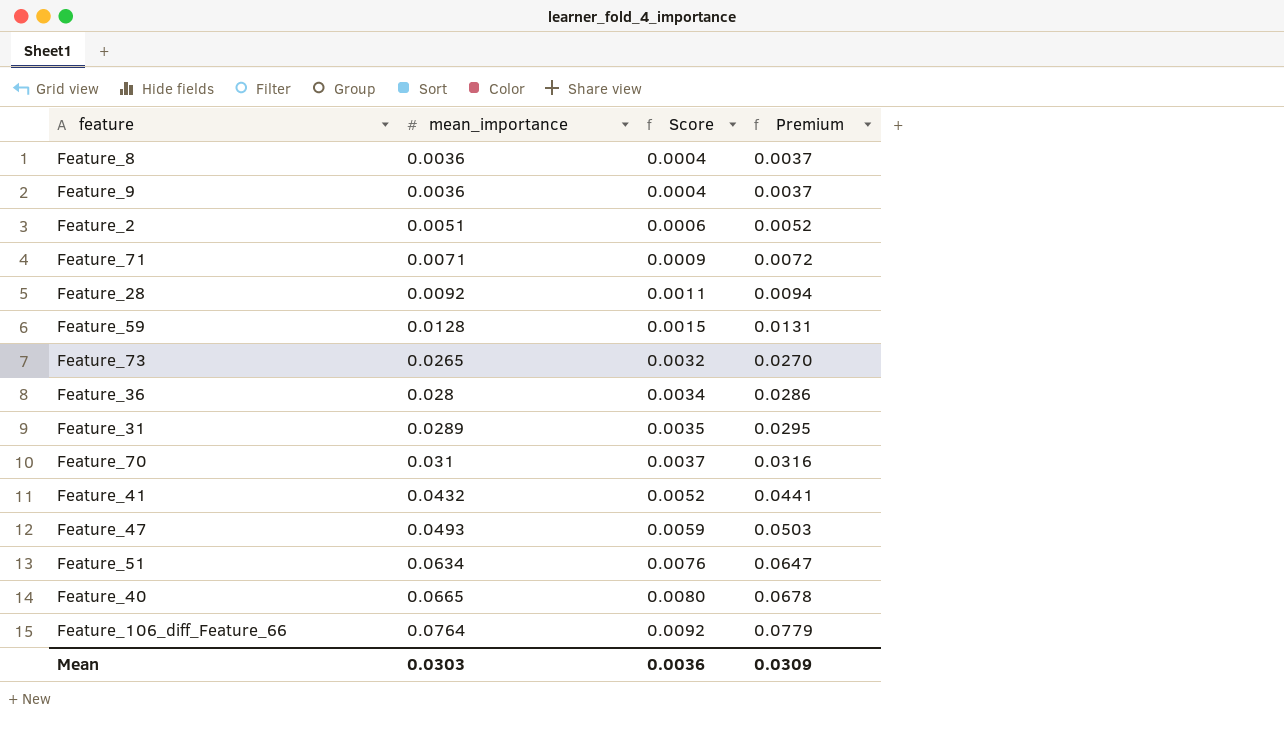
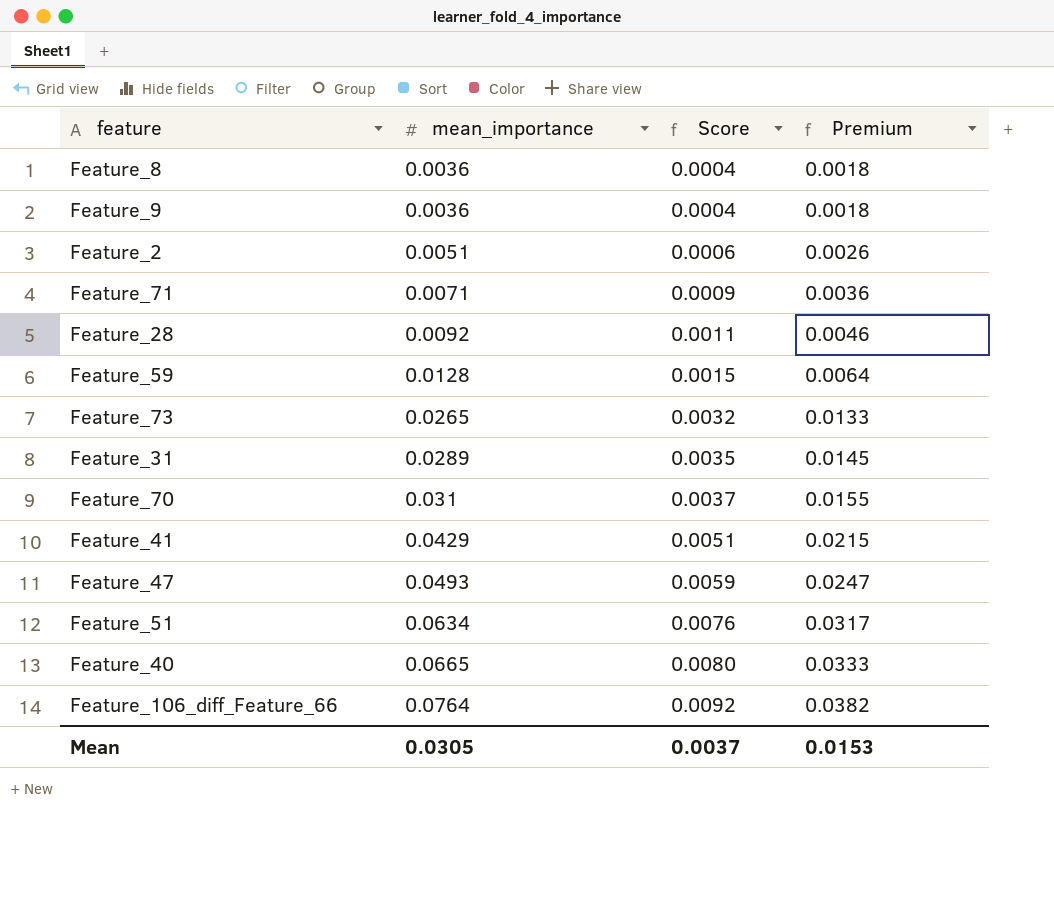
column Premium | formula: [mean_importance] * 1.02 -> [mean_importance] * 0.5
row Feature_36: 0.028 | 0.0034 | 0.0286 -> none
Feature_41 | mean_importance: 0.0432 -> 0.0429
Feature_41 | Score: 0.0052 -> 0.0051
Mean | mean_importance: 0.0303 -> 0.0305
Mean | Score: 0.0036 -> 0.0037
Mean | Premium: 0.0309 -> 0.0153

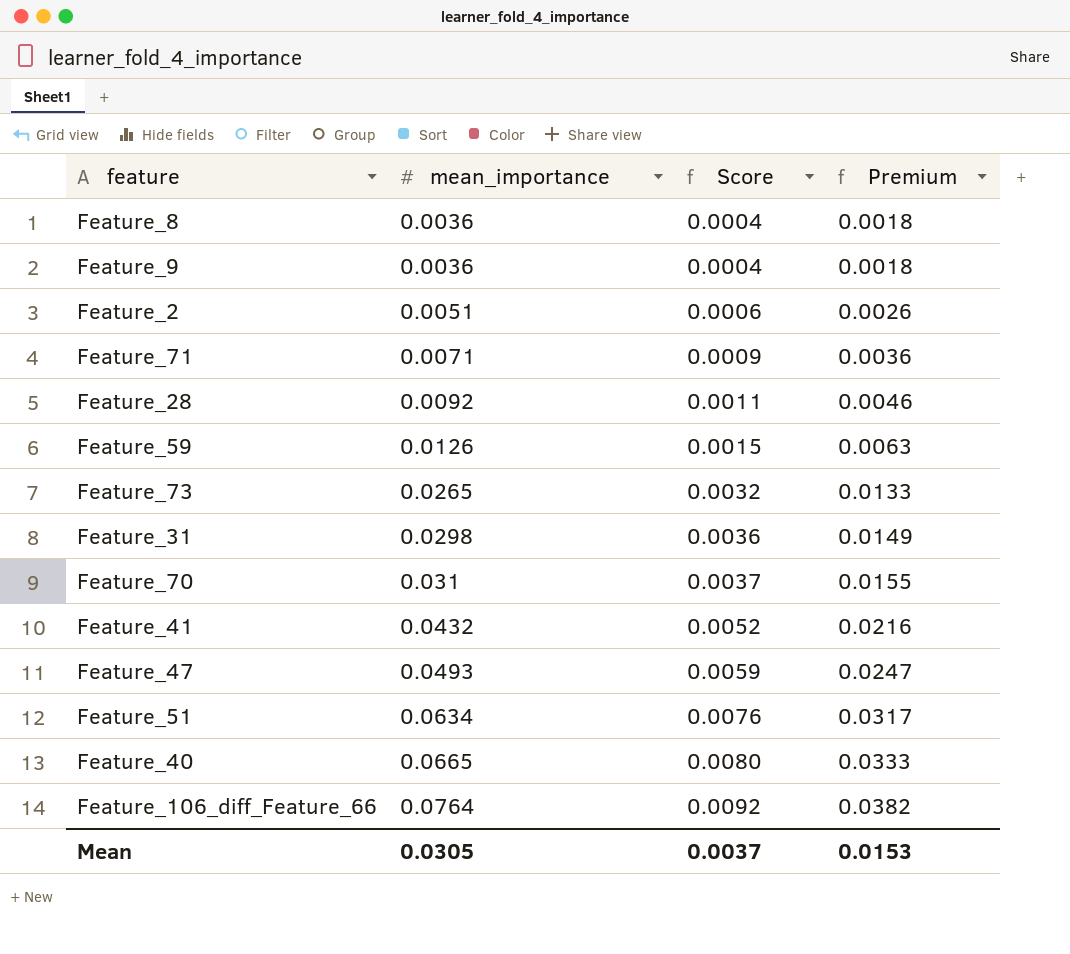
Feature_59 | mean_importance: 0.0128 -> 0.0126
Feature_59 | Premium: 0.0064 -> 0.0063
Feature_31 | mean_importance: 0.0289 -> 0.0298
Feature_31 | Score: 0.0035 -> 0.0036
Feature_31 | Premium: 0.0145 -> 0.0149
Feature_41 | mean_importance: 0.0429 -> 0.0432
Feature_41 | Score: 0.0051 -> 0.0052
Feature_41 | Premium: 0.0215 -> 0.0216

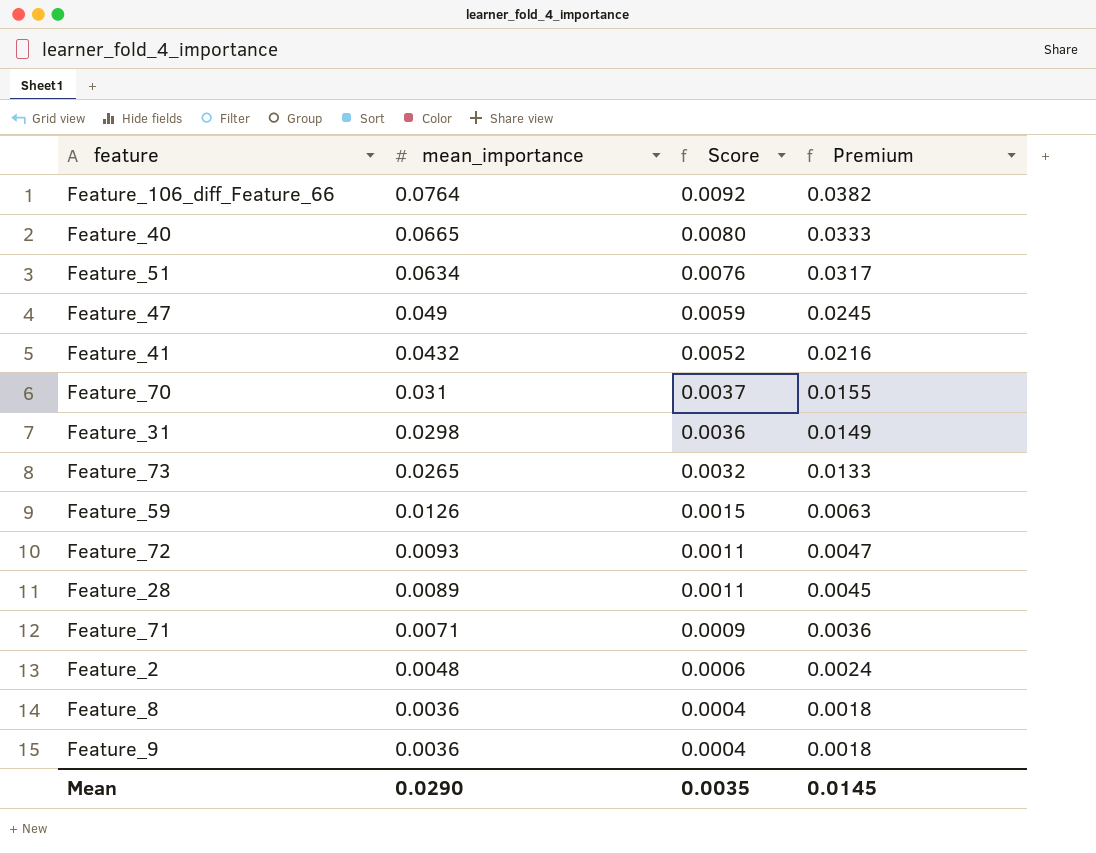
row order: mean_importance ascending -> mean_importance descending
Feature_47 | mean_importance: 0.0493 -> 0.049
Feature_47 | Premium: 0.0247 -> 0.0245
row Feature_72: none -> 0.0093 | 0.0011 | 0.0047
Feature_28 | mean_importance: 0.0092 -> 0.0089
Feature_28 | Premium: 0.0046 -> 0.0045
Feature_2 | mean_importance: 0.0051 -> 0.0048
Feature_2 | Premium: 0.0026 -> 0.0024
Mean | mean_importance: 0.0305 -> 0.0290
Mean | Score: 0.0037 -> 0.0035
Mean | Premium: 0.0153 -> 0.0145

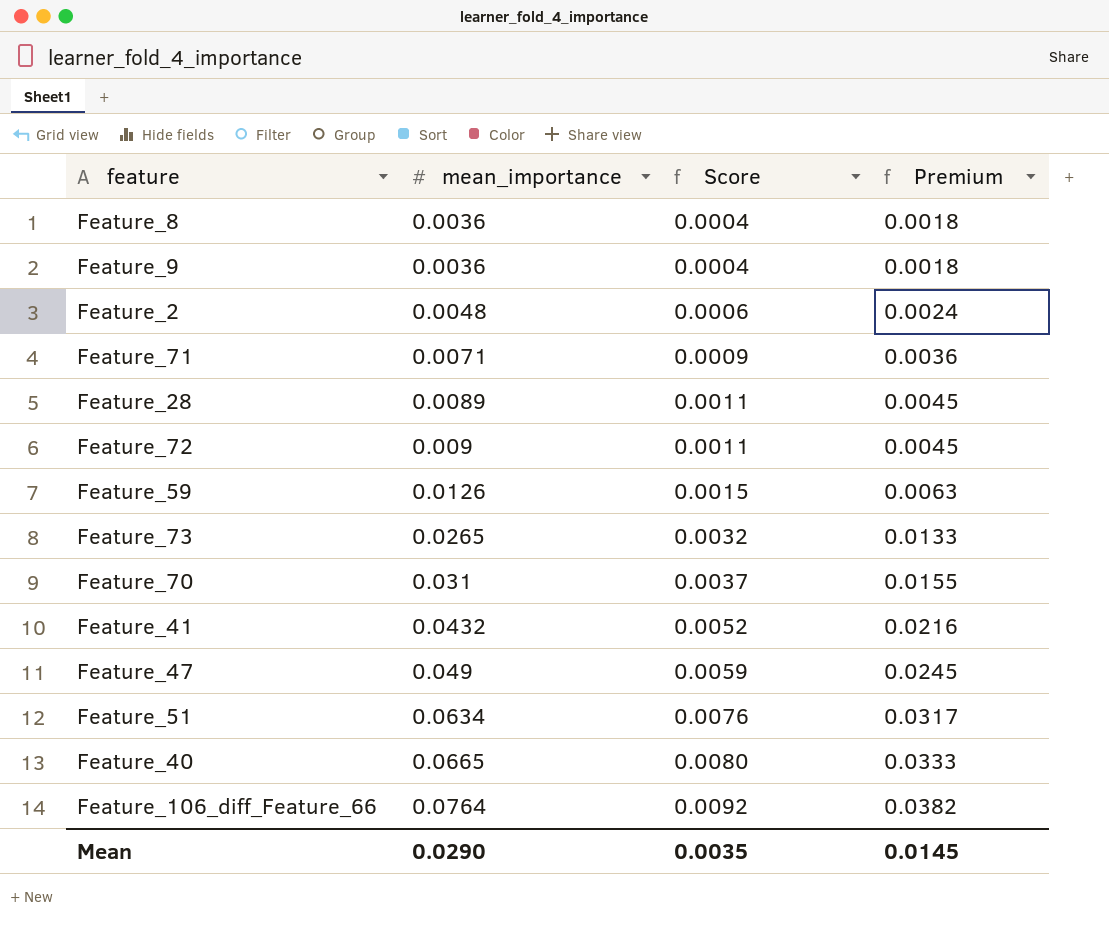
row order: mean_importance descending -> mean_importance ascending
row Feature_31: 0.0298 | 0.0036 | 0.0149 -> none
Feature_72 | mean_importance: 0.0093 -> 0.009
Feature_72 | Premium: 0.0047 -> 0.0045

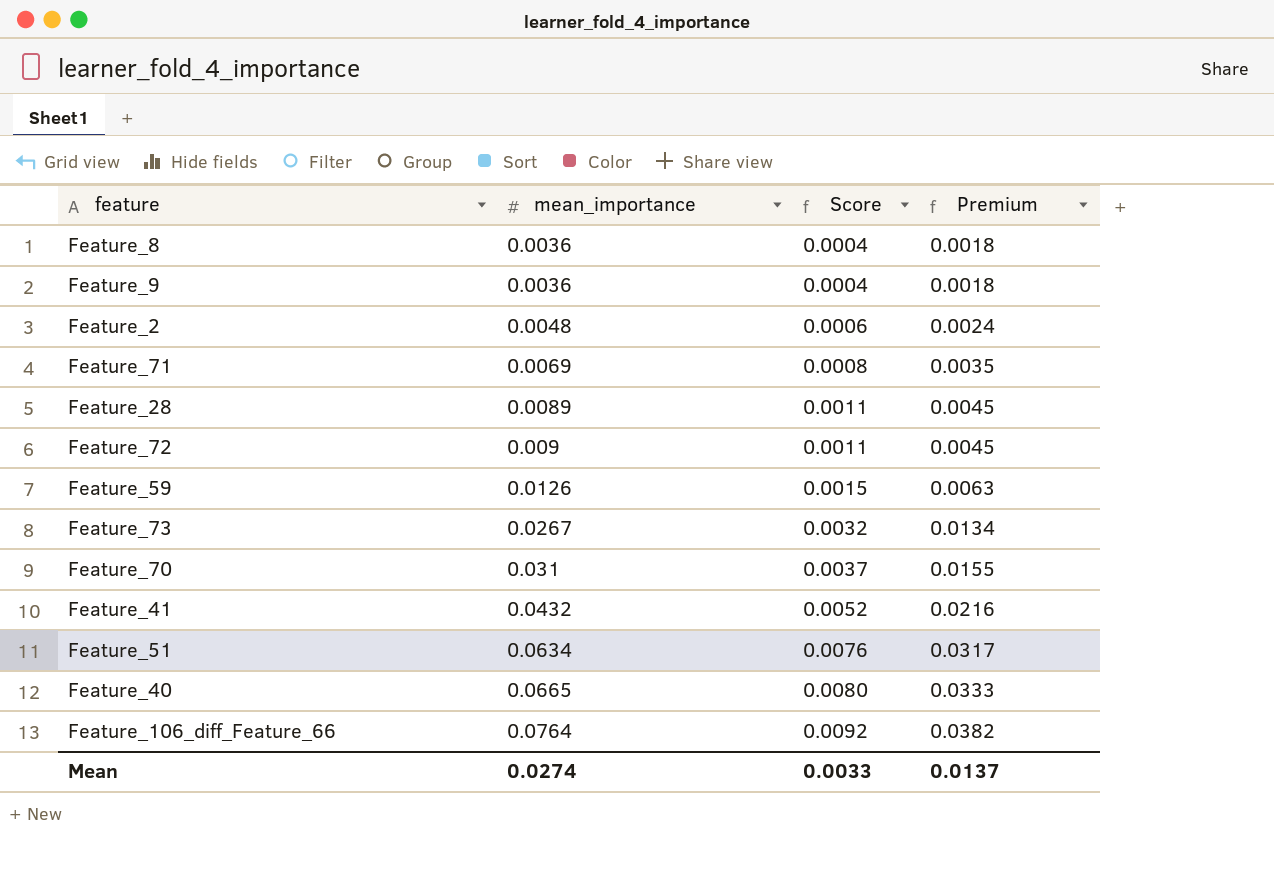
row Feature_47: 0.049 | 0.0059 | 0.0245 -> none
Feature_71 | mean_importance: 0.0071 -> 0.0069
Feature_71 | Score: 0.0009 -> 0.0008
Feature_71 | Premium: 0.0036 -> 0.0035
Feature_73 | mean_importance: 0.0265 -> 0.0267
Feature_73 | Premium: 0.0133 -> 0.0134
Mean | mean_importance: 0.0290 -> 0.0274
Mean | Score: 0.0035 -> 0.0033
Mean | Premium: 0.0145 -> 0.0137

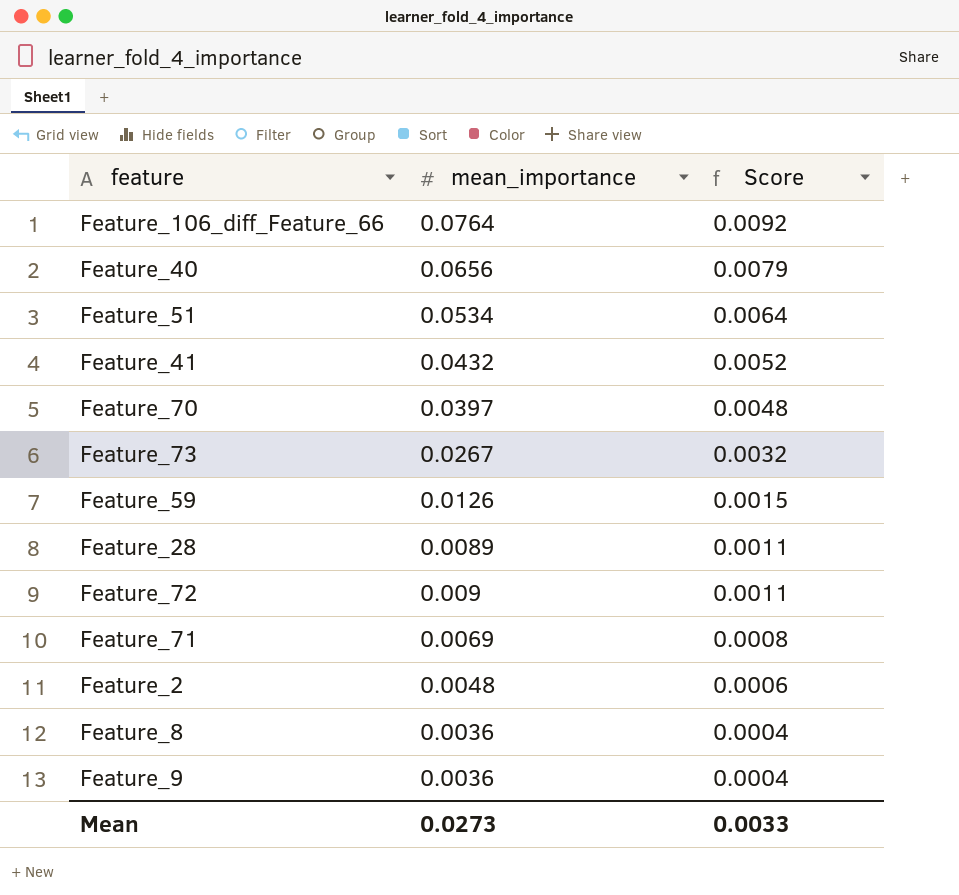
row order: mean_importance ascending -> Score descending
column Premium | formula: [mean_importance] * 0.5 -> none
Feature_40 | mean_importance: 0.0665 -> 0.0656
Feature_40 | Score: 0.0080 -> 0.0079
Feature_51 | mean_importance: 0.0634 -> 0.0534
Feature_51 | Score: 0.0076 -> 0.0064
Feature_70 | mean_importance: 0.031 -> 0.0397
Feature_70 | Score: 0.0037 -> 0.0048
Mean | mean_importance: 0.0274 -> 0.0273

